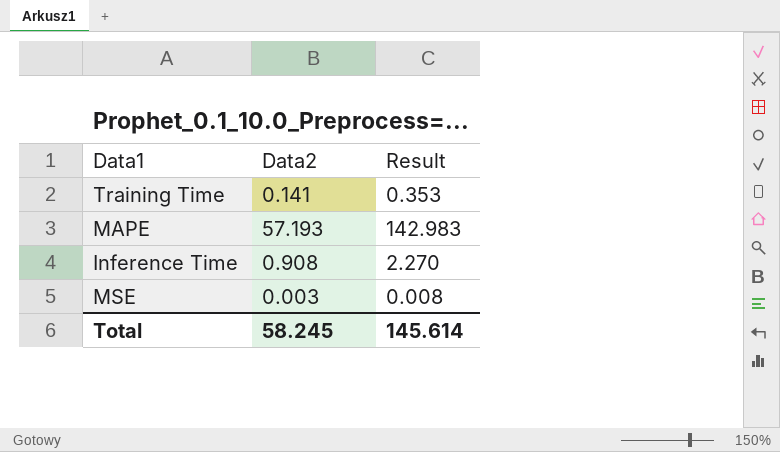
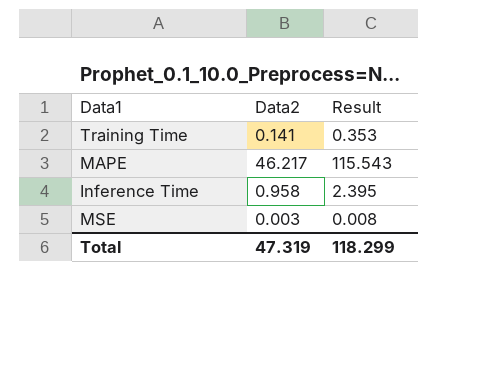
MAPE | Data2: 57.193 -> 46.217
MAPE | Result: 142.983 -> 115.543
Inference Time | Data2: 0.908 -> 0.958
Inference Time | Result: 2.270 -> 2.395
Total | Data2: 58.245 -> 47.319
Total | Result: 145.614 -> 118.299

